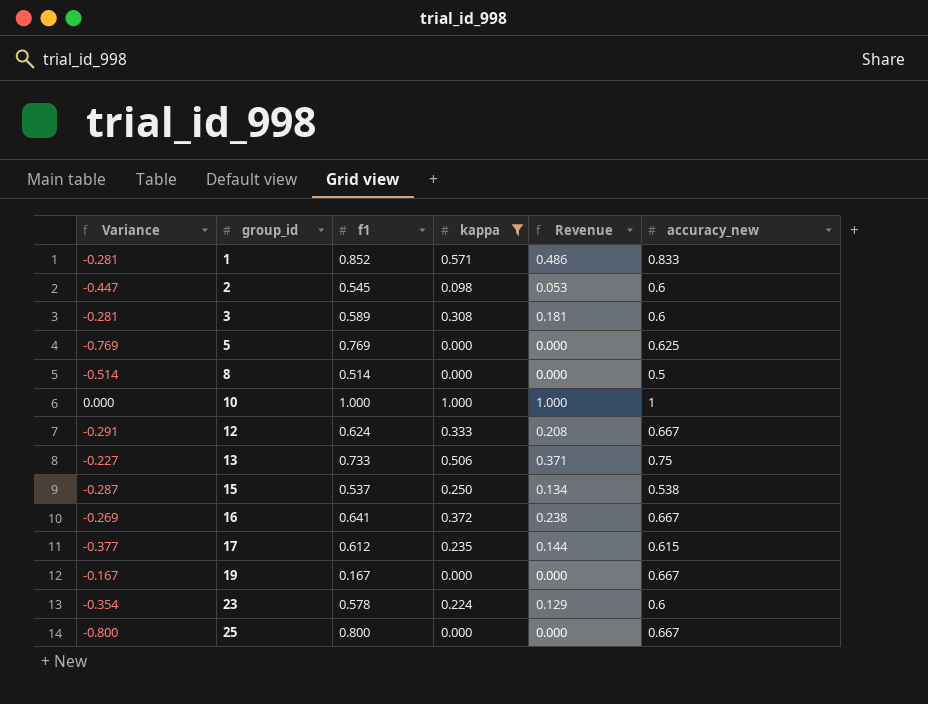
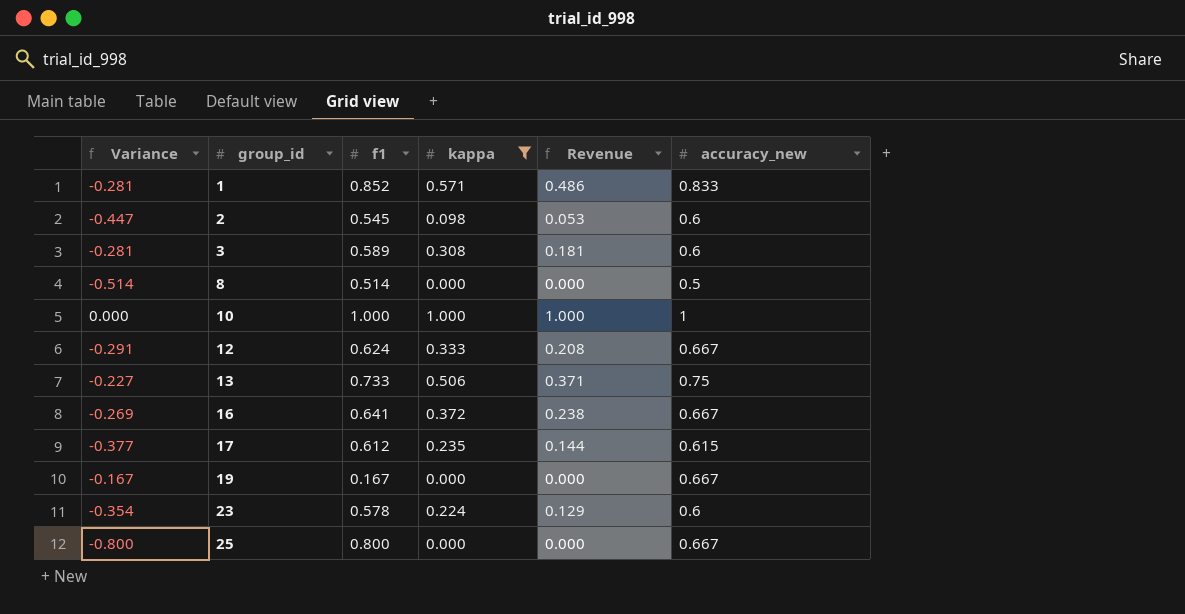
row 5: -0.769 | 0.769 | 0.000 | 0.000 | 0.625 -> none
row 15: -0.287 | 0.537 | 0.250 | 0.134 | 0.538 -> none

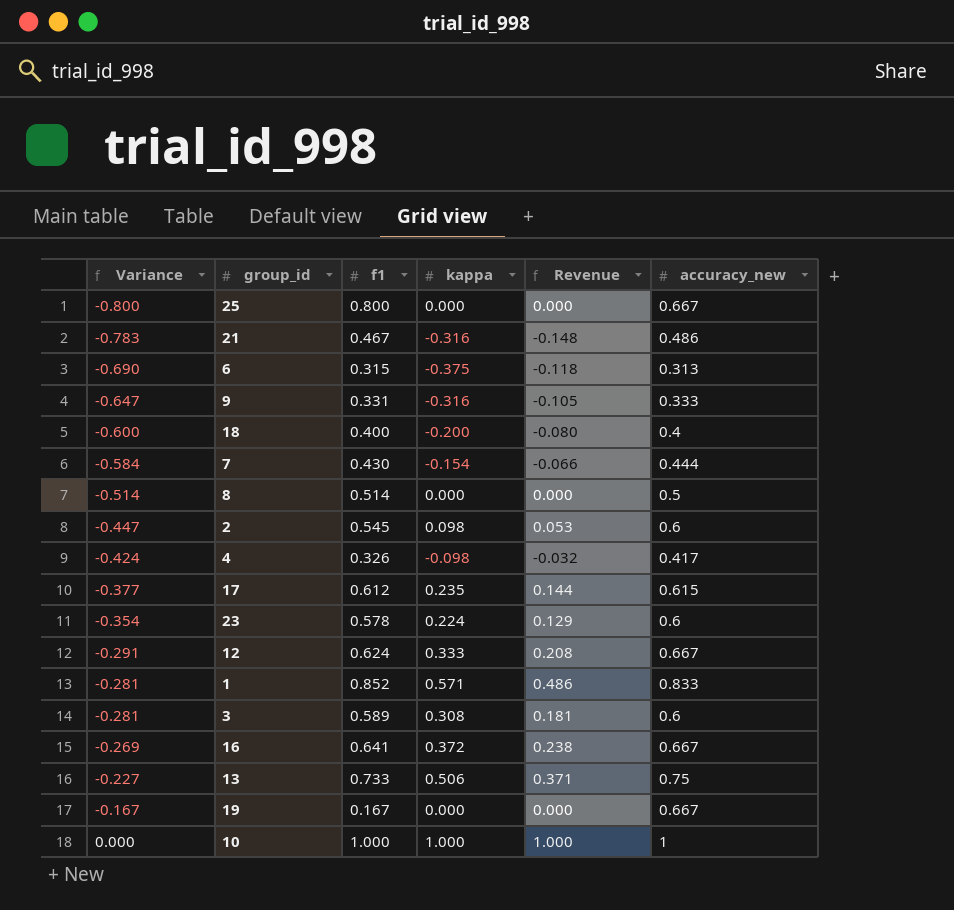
filter: kappa >= 0.000 -> none
row order: group_id ascending -> Variance ascending

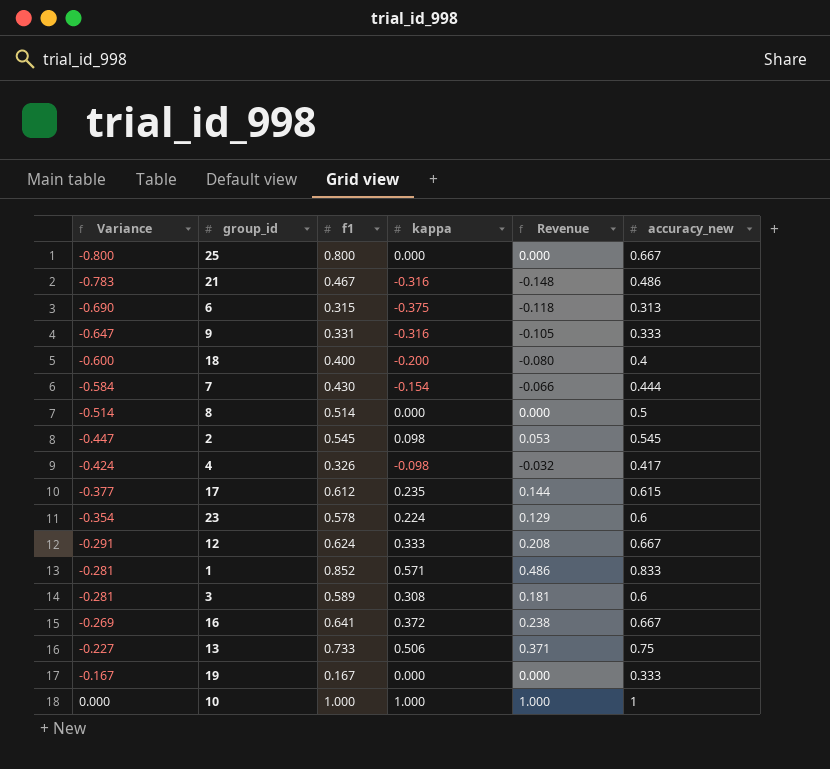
2 | accuracy_new: 0.6 -> 0.545
19 | accuracy_new: 0.667 -> 0.333

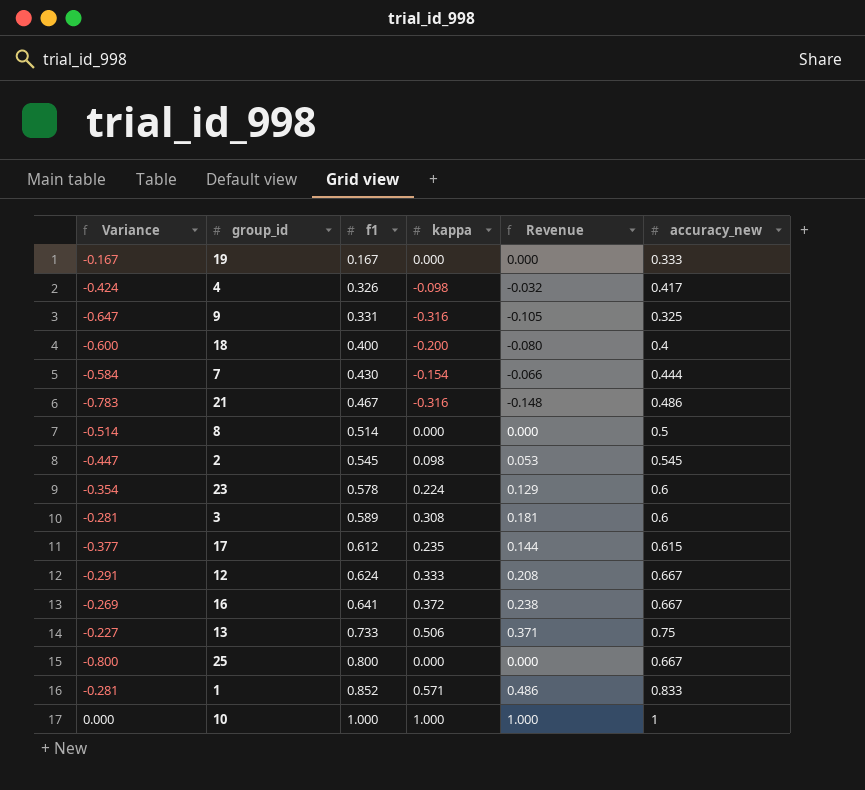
row order: Variance ascending -> f1 ascending
row 6: -0.690 | 0.315 | -0.375 | -0.118 | 0.313 -> none
9 | accuracy_new: 0.333 -> 0.325

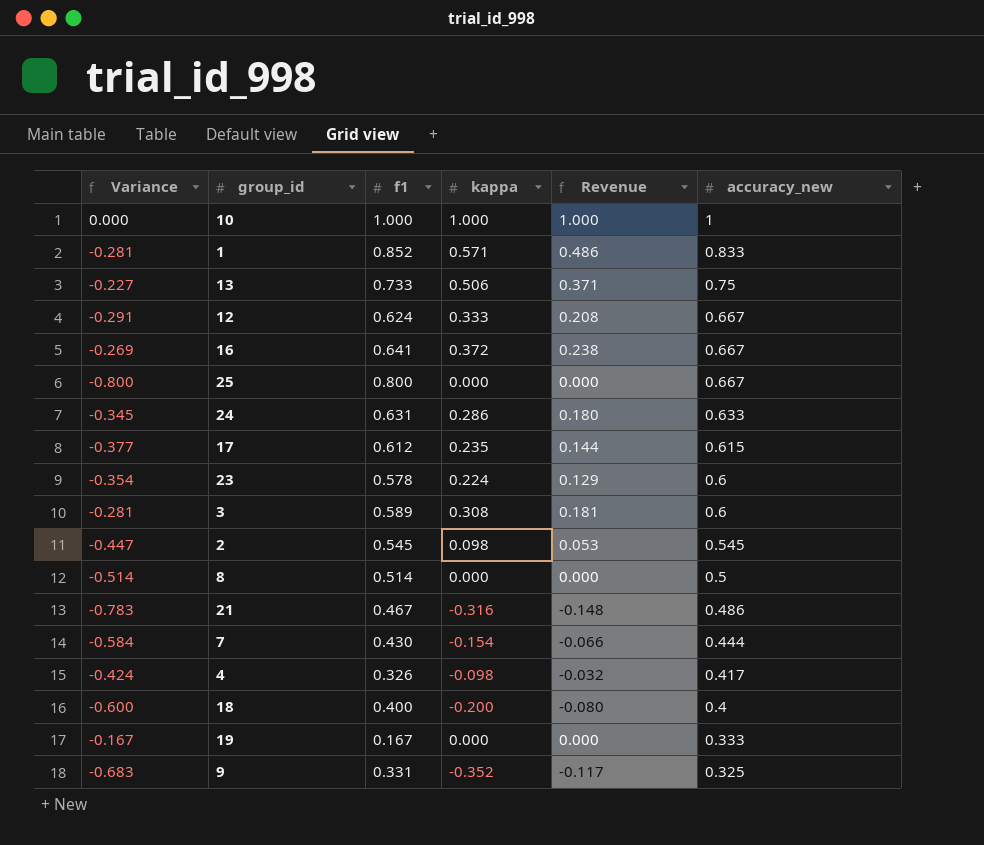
row order: f1 ascending -> accuracy_new descending
row 24: none -> -0.345 | 0.631 | 0.286 | 0.180 | 0.633
9 | Variance: -0.647 -> -0.683
9 | kappa: -0.316 -> -0.352
9 | Revenue: -0.105 -> -0.117

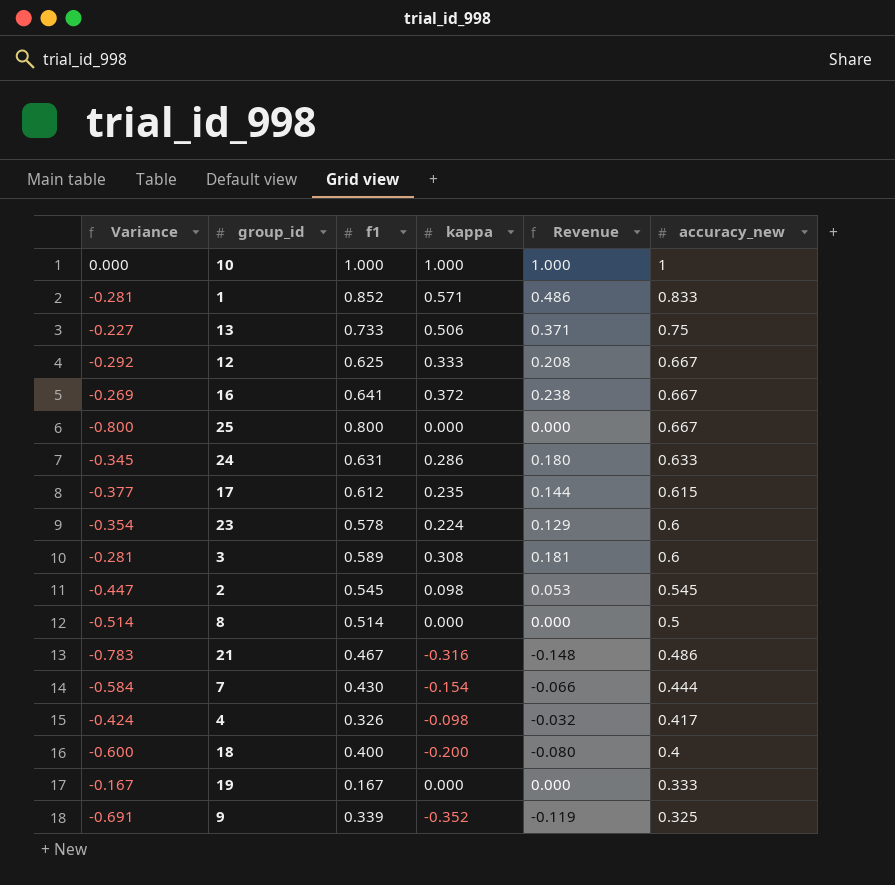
12 | Variance: -0.291 -> -0.292
12 | f1: 0.624 -> 0.625
9 | Variance: -0.683 -> -0.691
9 | f1: 0.331 -> 0.339
9 | Revenue: -0.117 -> -0.119

